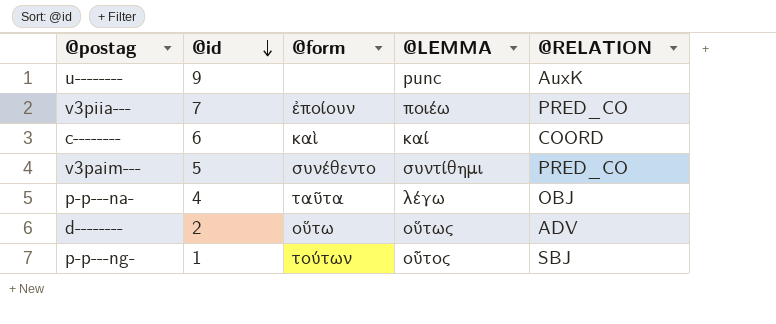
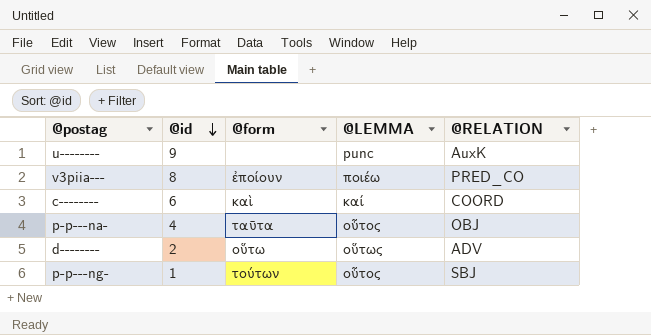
row v3paim---: 5 | συνέθεντο | συντίθημι | PRED_CO -> none
v3piia--- | @id: 7 -> 8
p-p---na- | @LEMMA: λέγω -> οὗτος

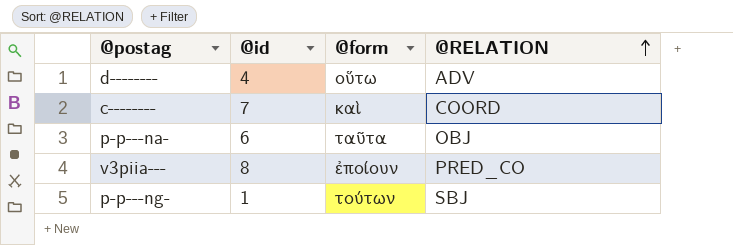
row order: @id descending -> @RELATION ascending
column @LEMMA | position: 4 -> none
row u--------: 9 | none | punc | AuxK -> none
d-------- | @id: 2 -> 4
c-------- | @id: 6 -> 7
p-p---na- | @id: 4 -> 6

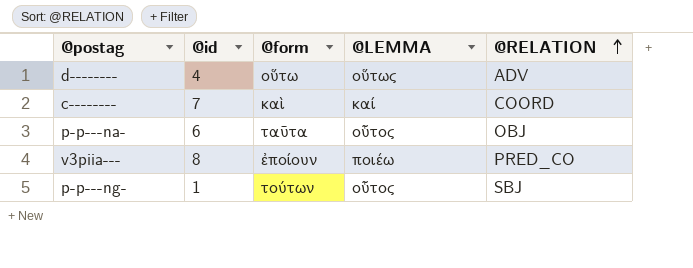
column @LEMMA | position: none -> 4

